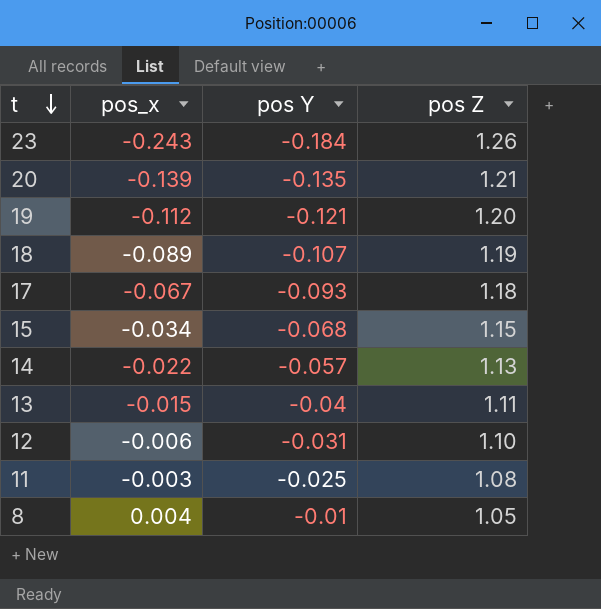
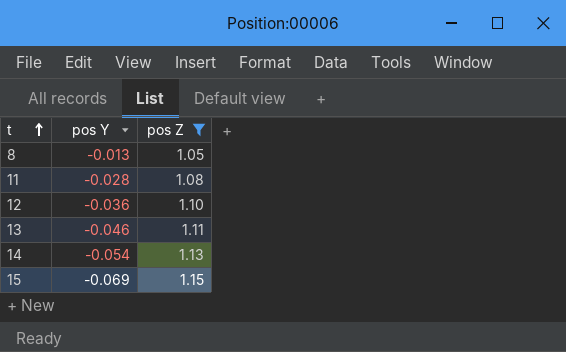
filter: none -> pos Z <= 1.15
row order: t descending -> t ascending
column pos_x | position: 2 -> none
8 | pos Y: -0.01 -> -0.013
11 | pos Y: -0.025 -> -0.028
12 | pos Y: -0.031 -> -0.036
13 | pos Y: -0.04 -> -0.046
14 | pos Y: -0.057 -> -0.054
15 | pos Y: -0.068 -> -0.069

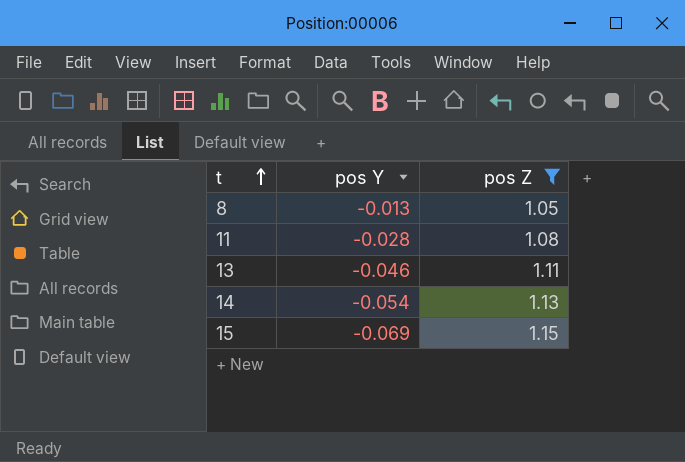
row 12: -0.036 | 1.10 -> none

